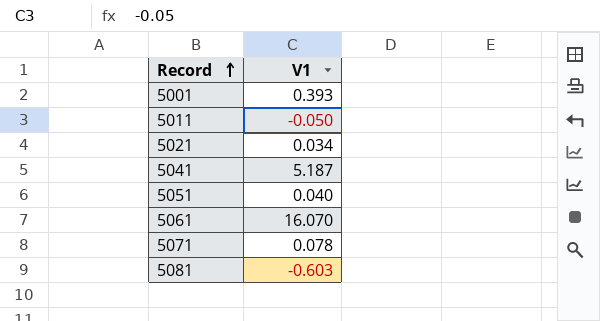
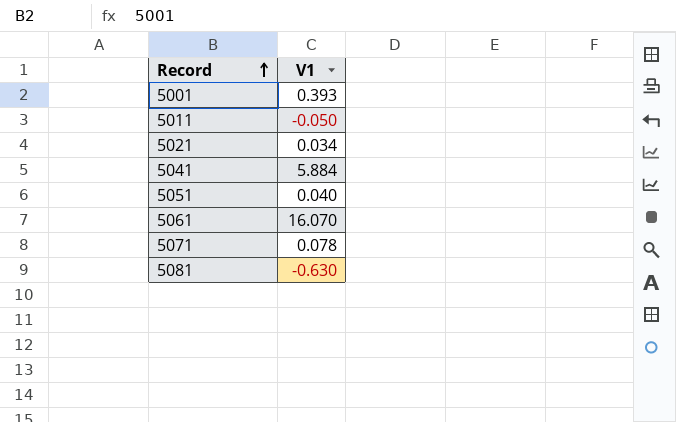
5041 | V1: 5.187 -> 5.884
5081 | V1: -0.603 -> -0.630

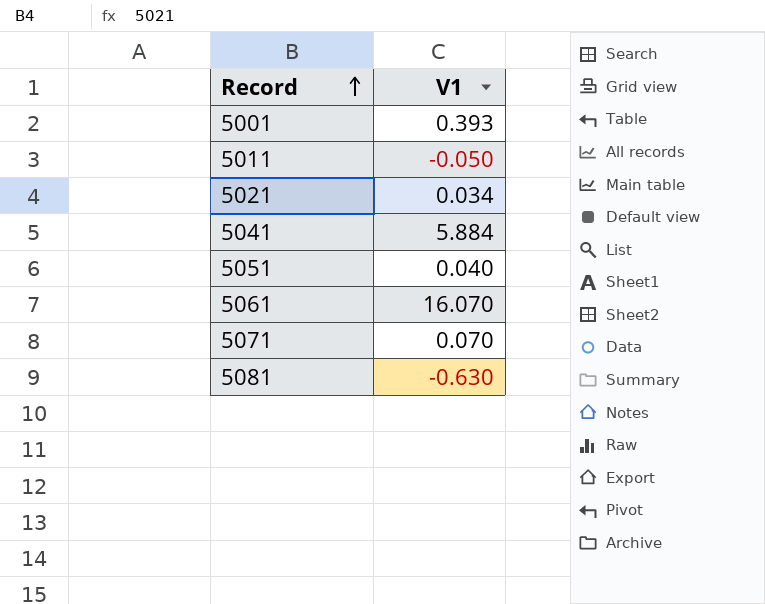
5071 | V1: 0.078 -> 0.070

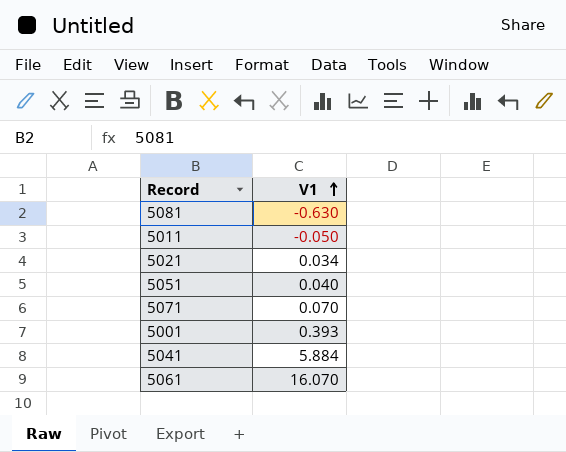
row order: Record ascending -> V1 ascending

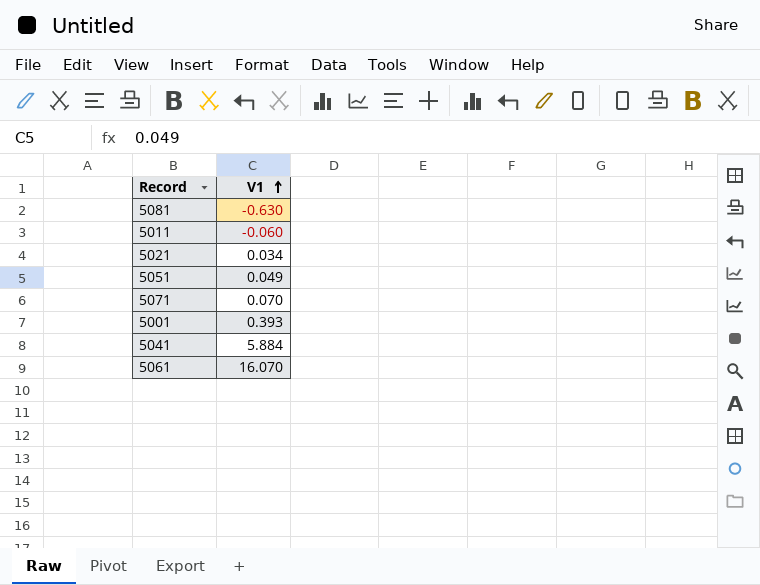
5011 | V1: -0.050 -> -0.060
5051 | V1: 0.040 -> 0.049

